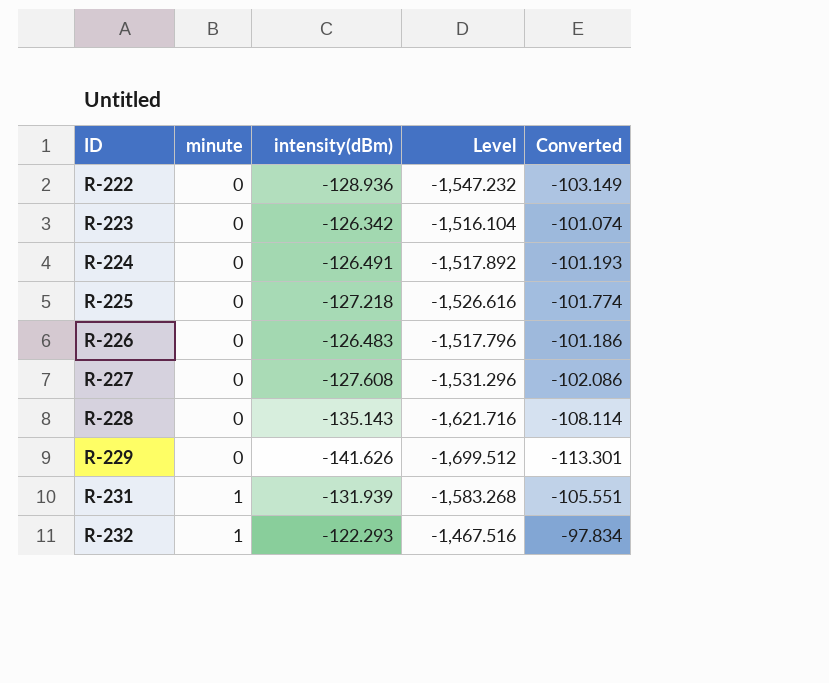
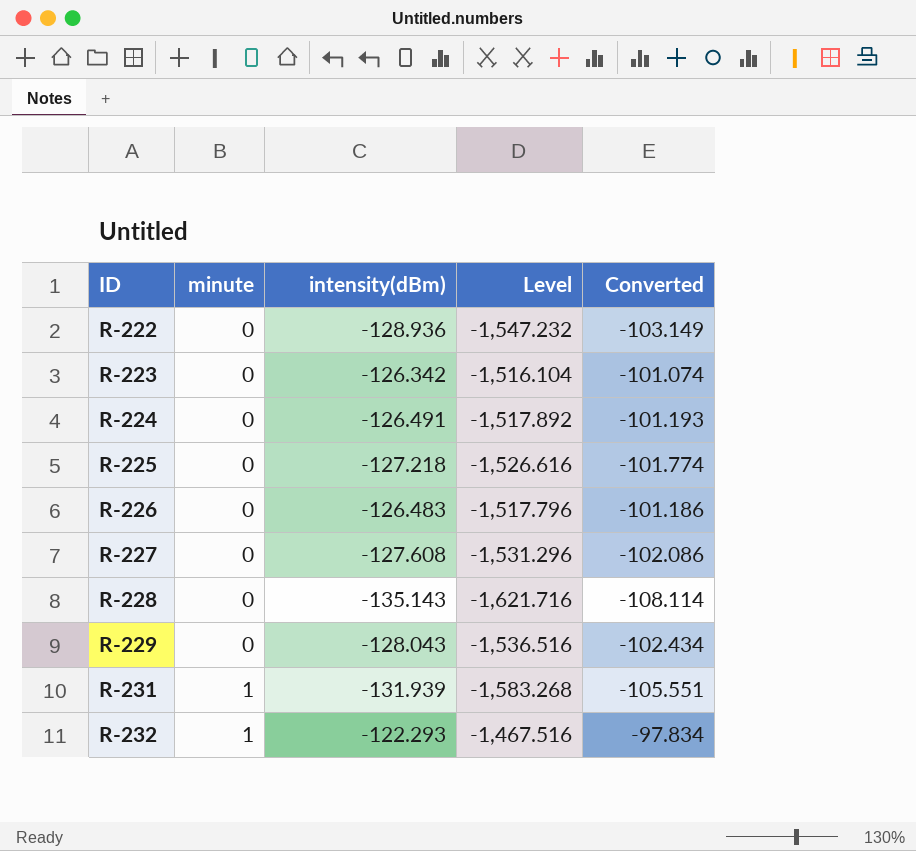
R-229 | intensity(dBm): -141.626 -> -128.043
R-229 | Level: -1,699.512 -> -1,536.516
R-229 | Converted: -113.301 -> -102.434

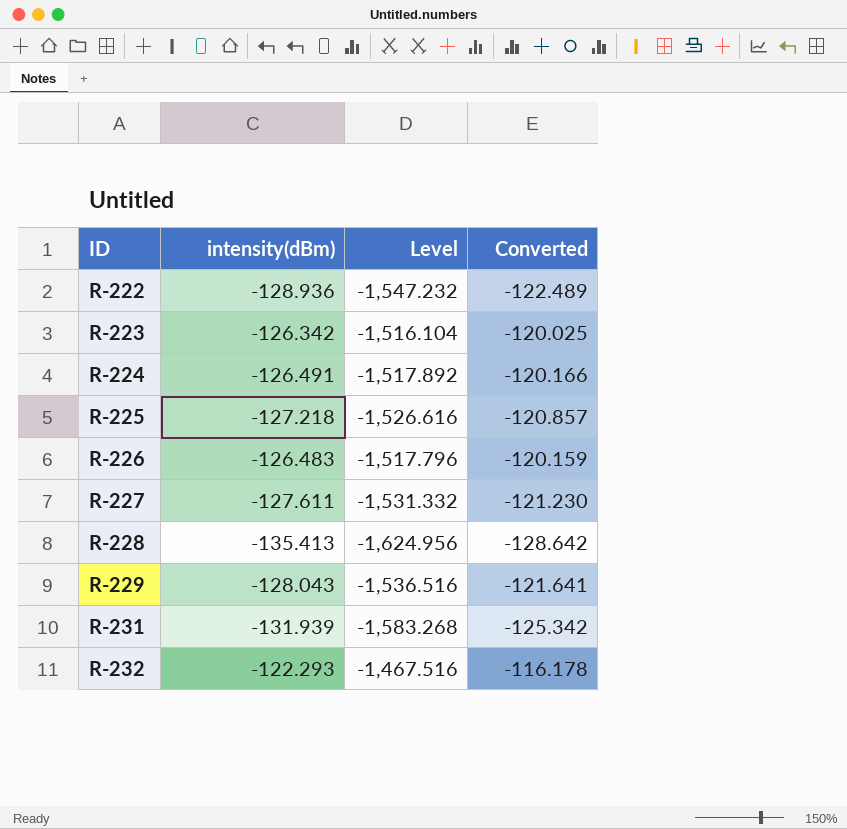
column minute | position: 2 -> none
column Converted | formula: [intensity(dBm)] * 0.8 -> [intensity(dBm)] * 0.95
R-227 | intensity(dBm): -127.608 -> -127.611
R-227 | Level: -1,531.296 -> -1,531.332
R-228 | intensity(dBm): -135.143 -> -135.413
R-228 | Level: -1,621.716 -> -1,624.956

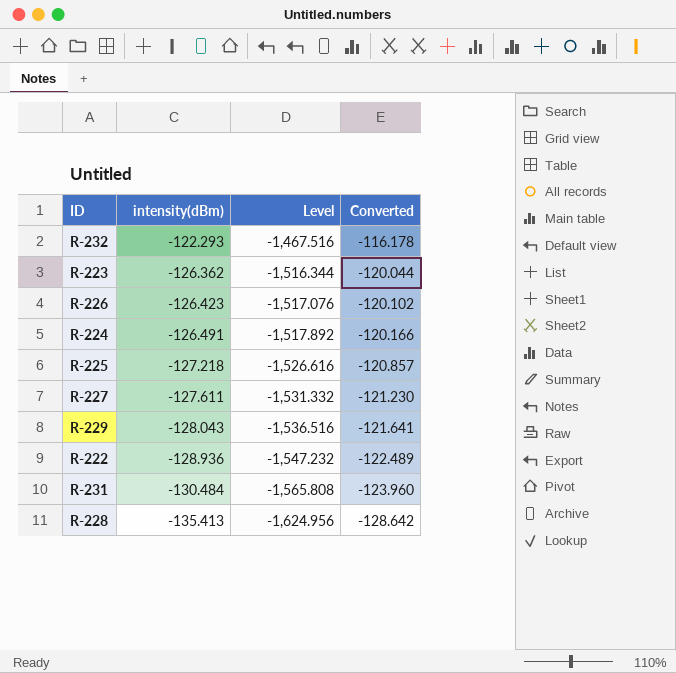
row order: ID ascending -> intensity(dBm) descending
R-223 | intensity(dBm): -126.342 -> -126.362
R-223 | Level: -1,516.104 -> -1,516.344
R-223 | Converted: -120.025 -> -120.044
R-226 | intensity(dBm): -126.483 -> -126.423
R-226 | Level: -1,517.796 -> -1,517.076
R-226 | Converted: -120.159 -> -120.102
R-231 | intensity(dBm): -131.939 -> -130.484
R-231 | Level: -1,583.268 -> -1,565.808
R-231 | Converted: -125.342 -> -123.960

